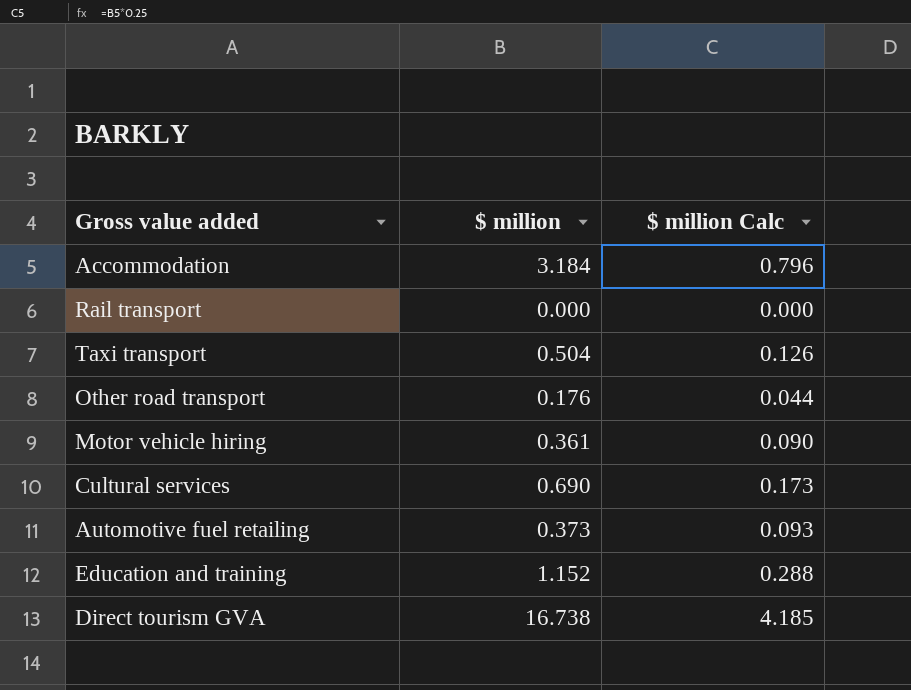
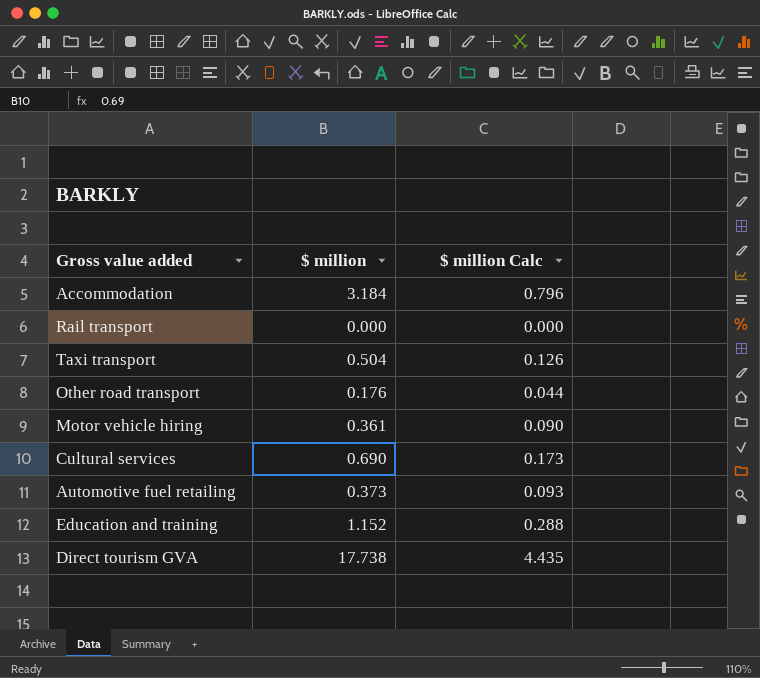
Direct tourism GVA | $ million: 16.738 -> 17.738
Direct tourism GVA | $ million Calc: 4.185 -> 4.435

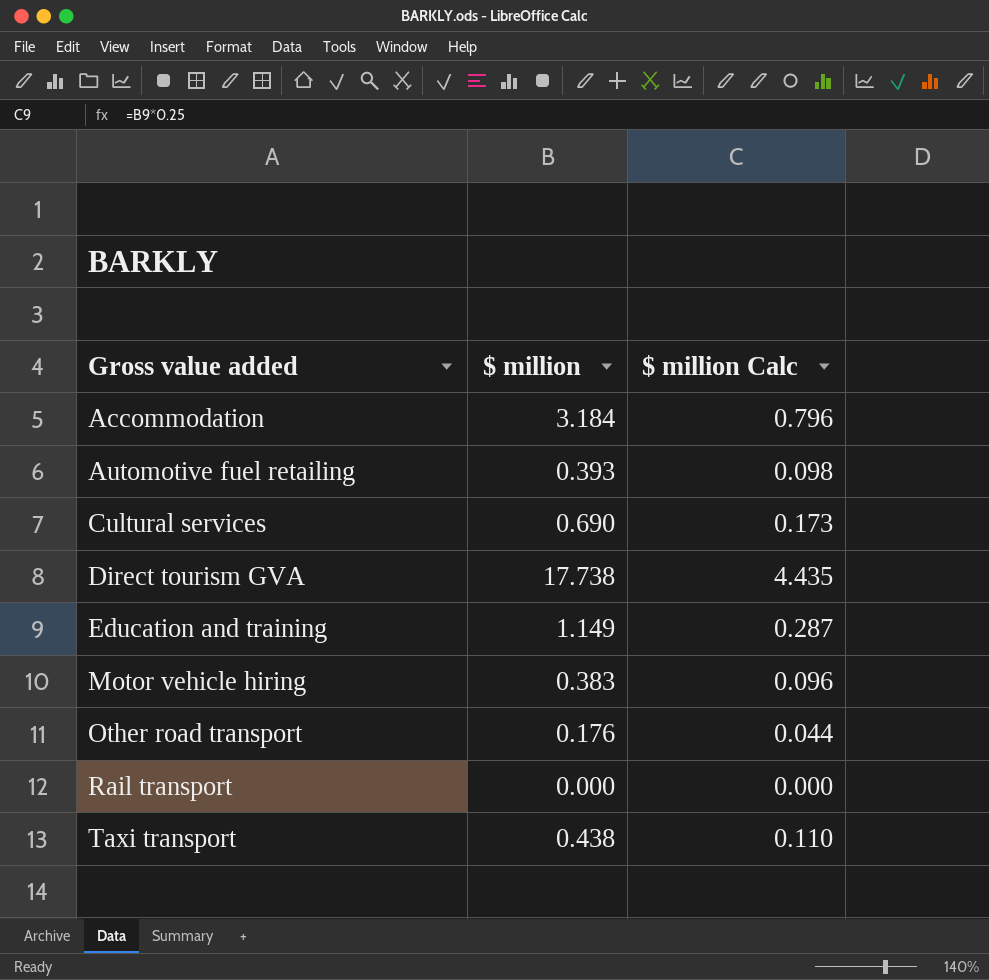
row order: none -> Gross value added ascending
Automotive fuel retailing | $ million: 0.373 -> 0.393
Automotive fuel retailing | $ million Calc: 0.093 -> 0.098
Education and training | $ million: 1.152 -> 1.149
Education and training | $ million Calc: 0.288 -> 0.287
Motor vehicle hiring | $ million: 0.361 -> 0.383
Motor vehicle hiring | $ million Calc: 0.090 -> 0.096
Taxi transport | $ million: 0.504 -> 0.438
Taxi transport | $ million Calc: 0.126 -> 0.110

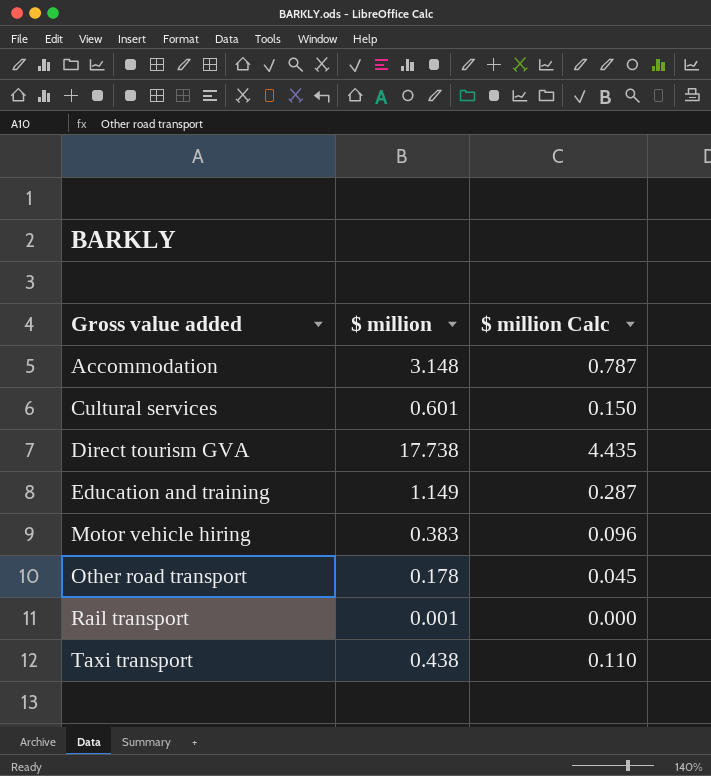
row Automotive fuel retailing: 0.393 | 0.098 -> none
Accommodation | $ million: 3.184 -> 3.148
Accommodation | $ million Calc: 0.796 -> 0.787
Cultural services | $ million: 0.690 -> 0.601
Cultural services | $ million Calc: 0.173 -> 0.150
Other road transport | $ million: 0.176 -> 0.178
Other road transport | $ million Calc: 0.044 -> 0.045
Rail transport | $ million: 0.000 -> 0.001

